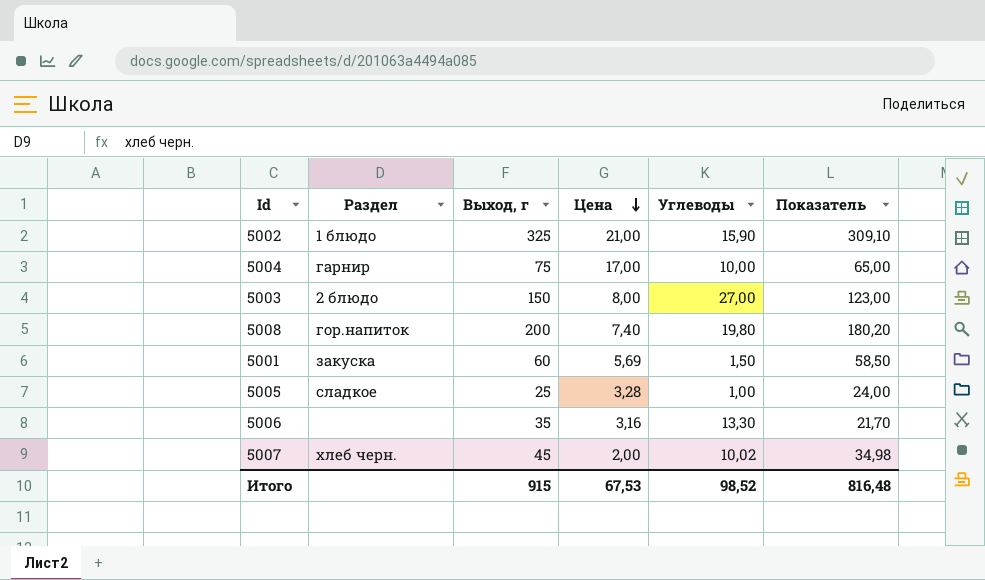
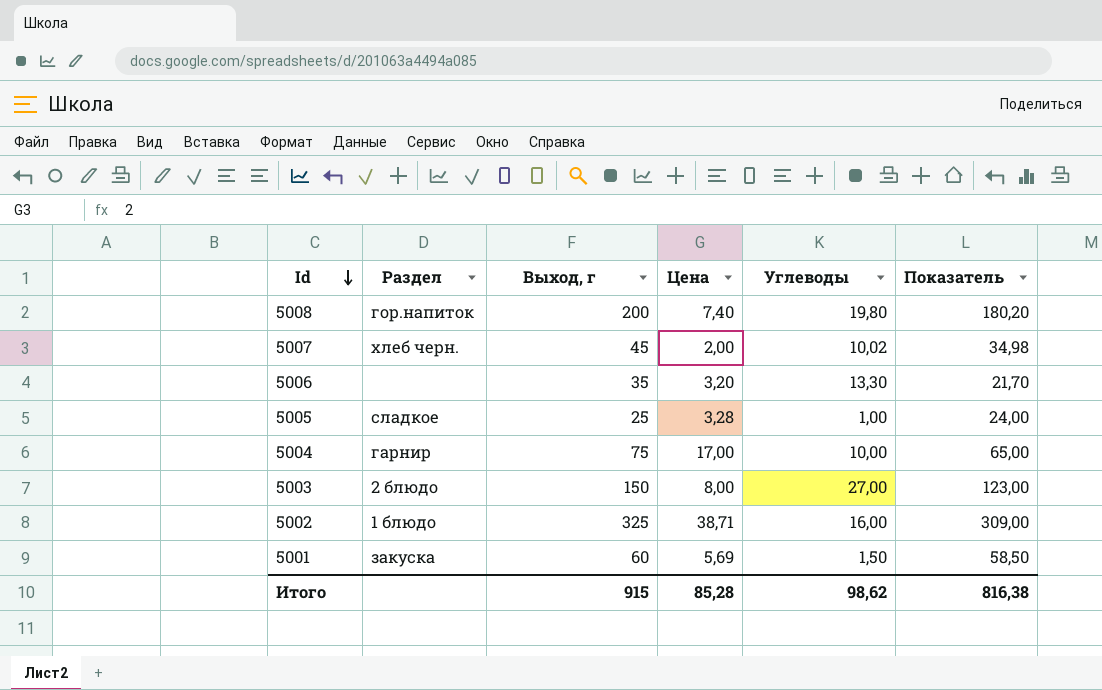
row order: Цена descending -> Id descending
5006 | Цена: 3,16 -> 3,20
5002 | Цена: 21,00 -> 38,71
5002 | Углеводы: 15,90 -> 16,00
5002 | Показатель: 309,10 -> 309,00
Итого | Цена: 67,53 -> 85,28
Итого | Углеводы: 98,52 -> 98,62
Итого | Показатель: 816,48 -> 816,38

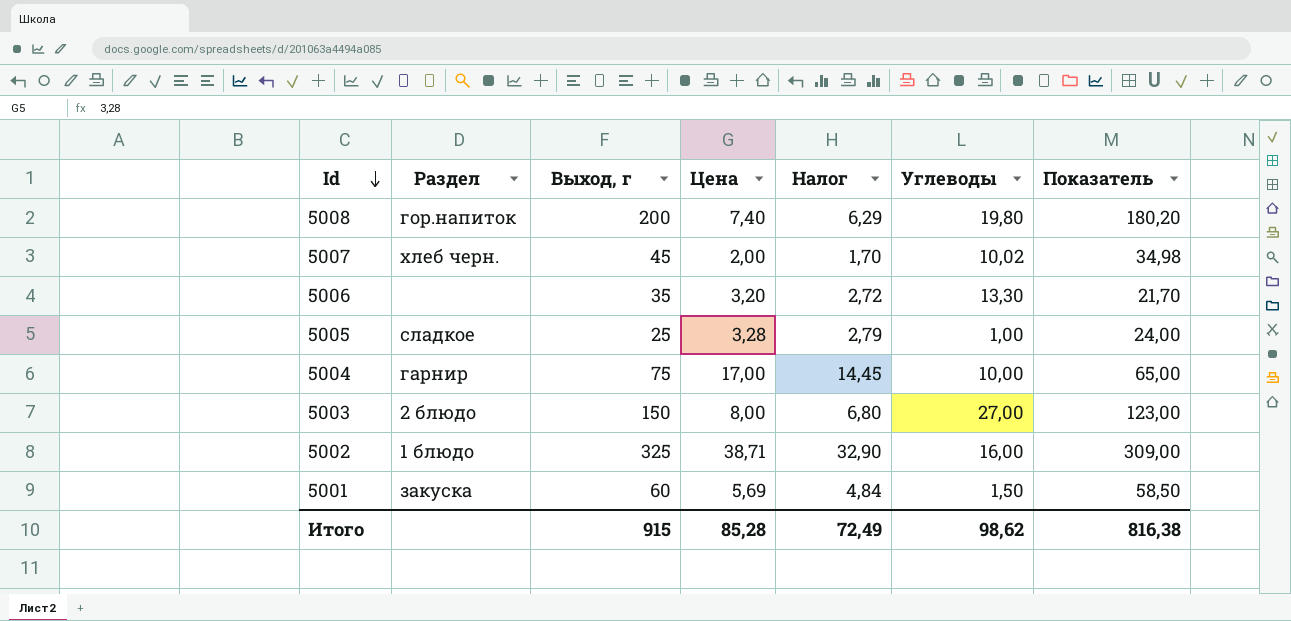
column Налог | formula: none -> [Цена] * 0,85

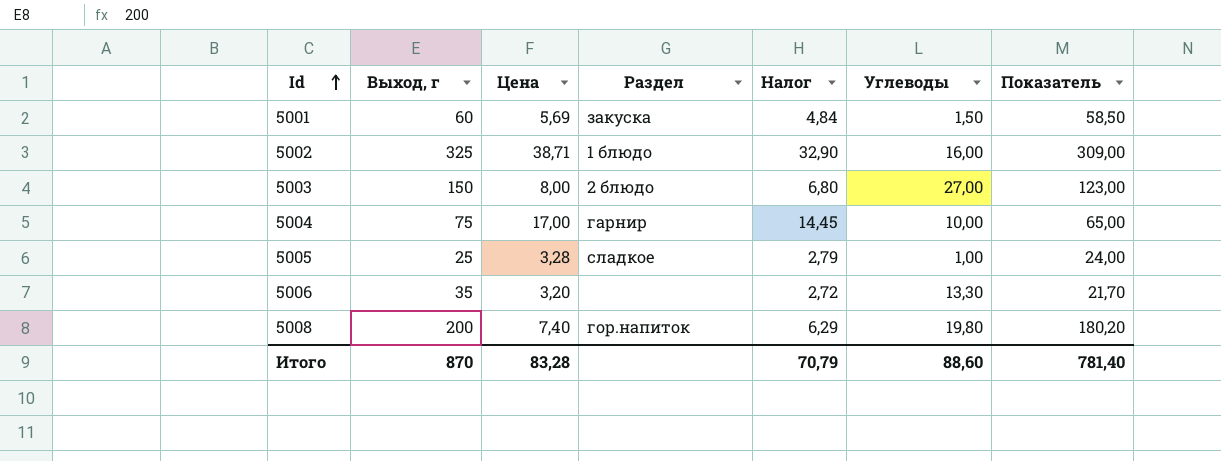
row order: Id descending -> Id ascending
column Раздел | position: 2 -> 4
row 5007: хлеб черн. | 45 | 2,00 | 1,70 | 10,02 | 34,98 -> none
Итого | Выход, г: 915 -> 870
Итого | Цена: 85,28 -> 83,28
Итого | Налог: 72,49 -> 70,79
Итого | Углеводы: 98,62 -> 88,60
Итого | Показатель: 816,38 -> 781,40

